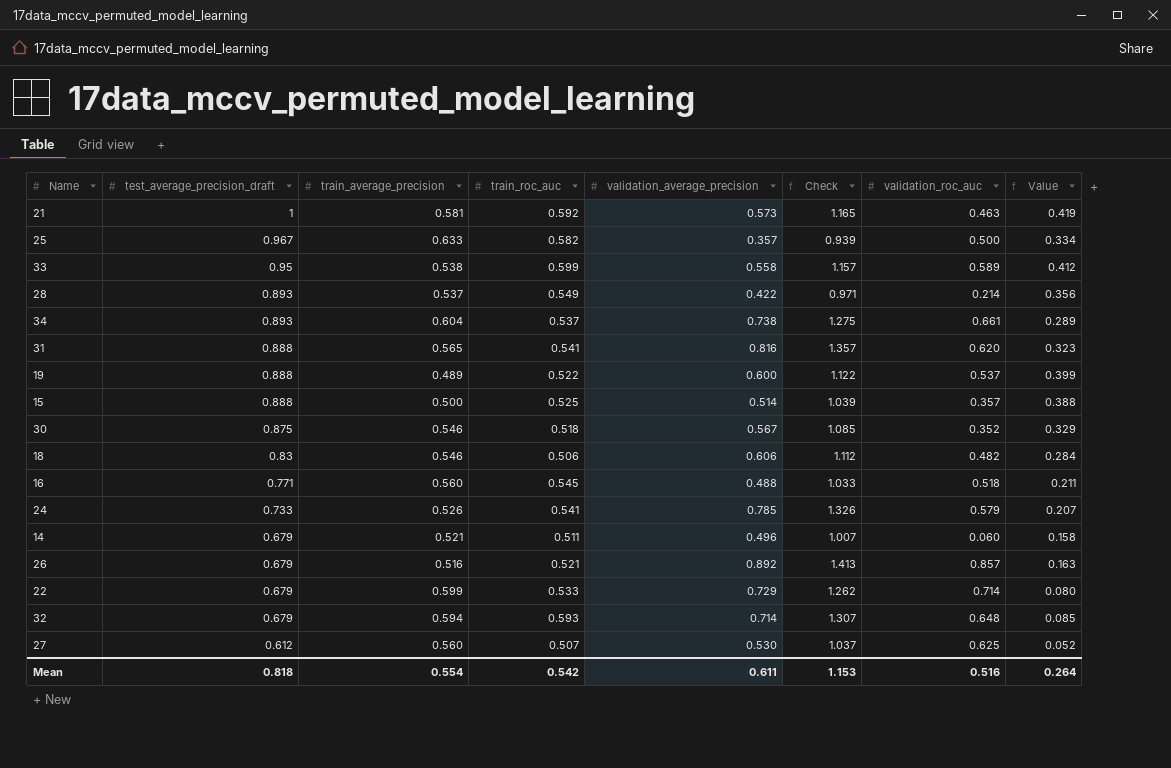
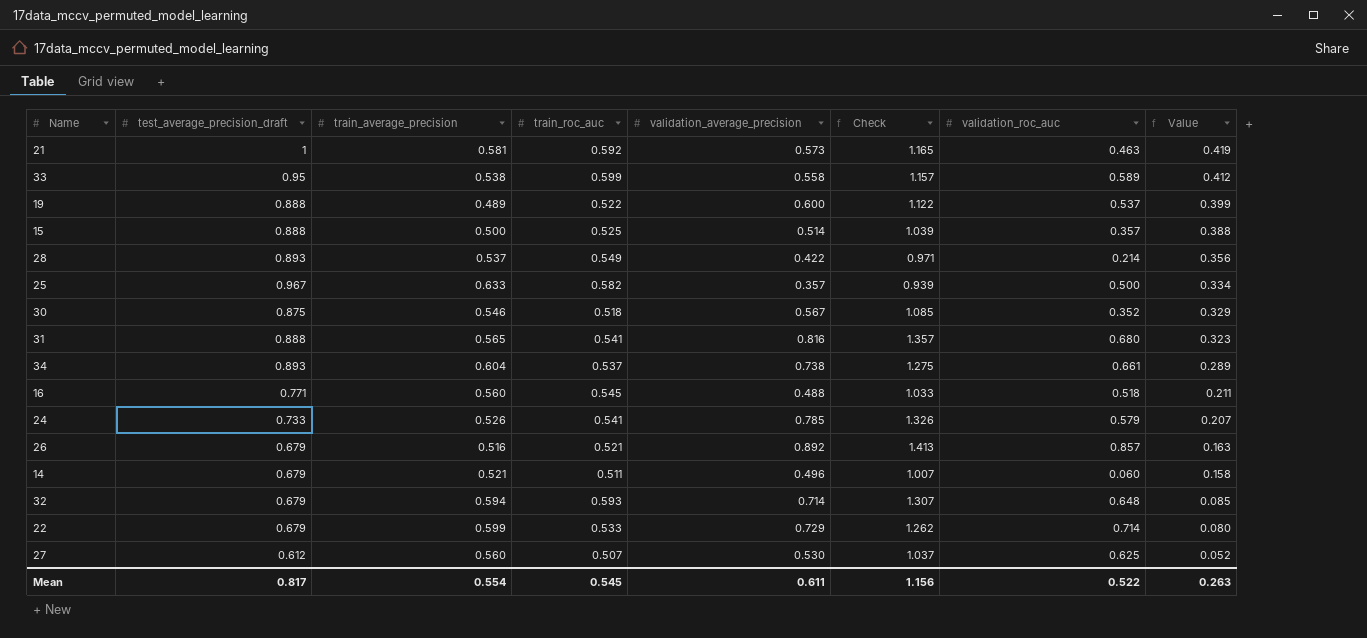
row order: test_average_precision_draft descending -> Value descending
row 18: 0.83 | 0.546 | 0.506 | 0.606 | 1.112 | 0.482 | 0.284 -> none
31 | validation_roc_auc: 0.620 -> 0.680
Mean | test_average_precision_draft: 0.818 -> 0.817
Mean | train_roc_auc: 0.542 -> 0.545
Mean | Check: 1.153 -> 1.156
Mean | validation_roc_auc: 0.516 -> 0.522
Mean | Value: 0.264 -> 0.263

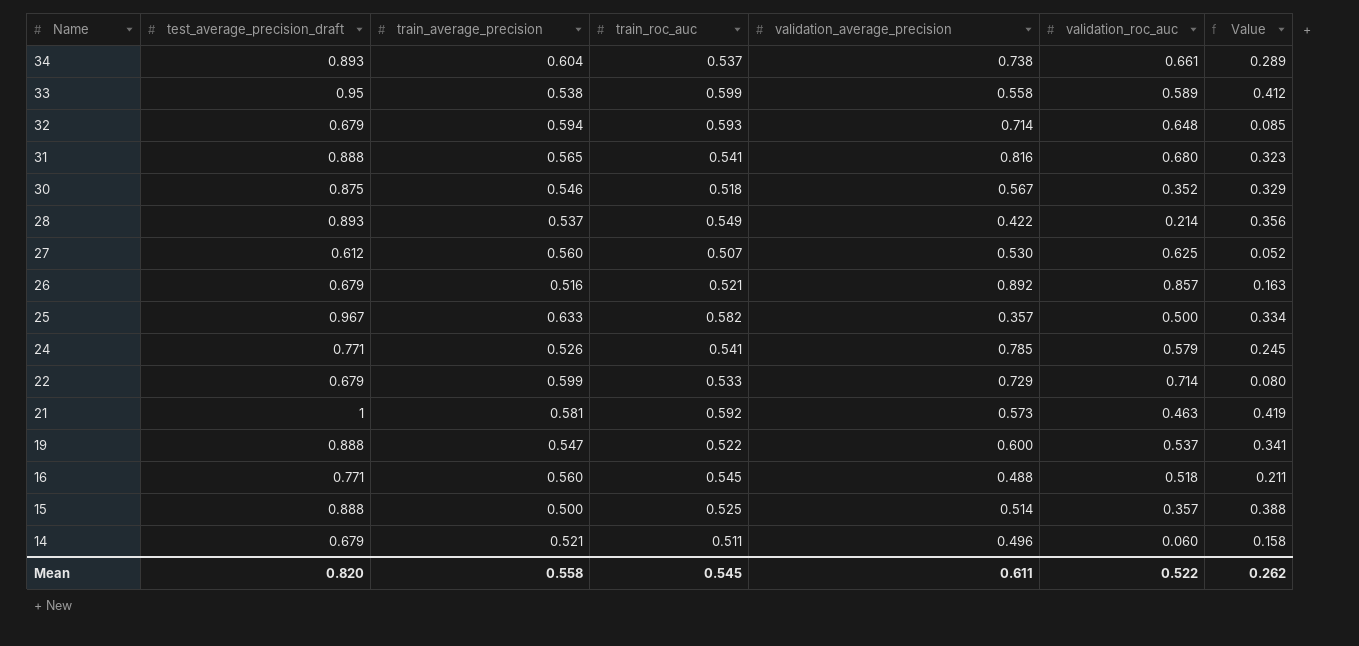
row order: Value descending -> Name descending
column Check | formula: [train_roc_auc] + [validation_average_precision] -> none
24 | test_average_precision_draft: 0.733 -> 0.771
24 | Value: 0.207 -> 0.245
19 | train_average_precision: 0.489 -> 0.547
19 | Value: 0.399 -> 0.341
Mean | test_average_precision_draft: 0.817 -> 0.820
Mean | train_average_precision: 0.554 -> 0.558
Mean | Value: 0.263 -> 0.262

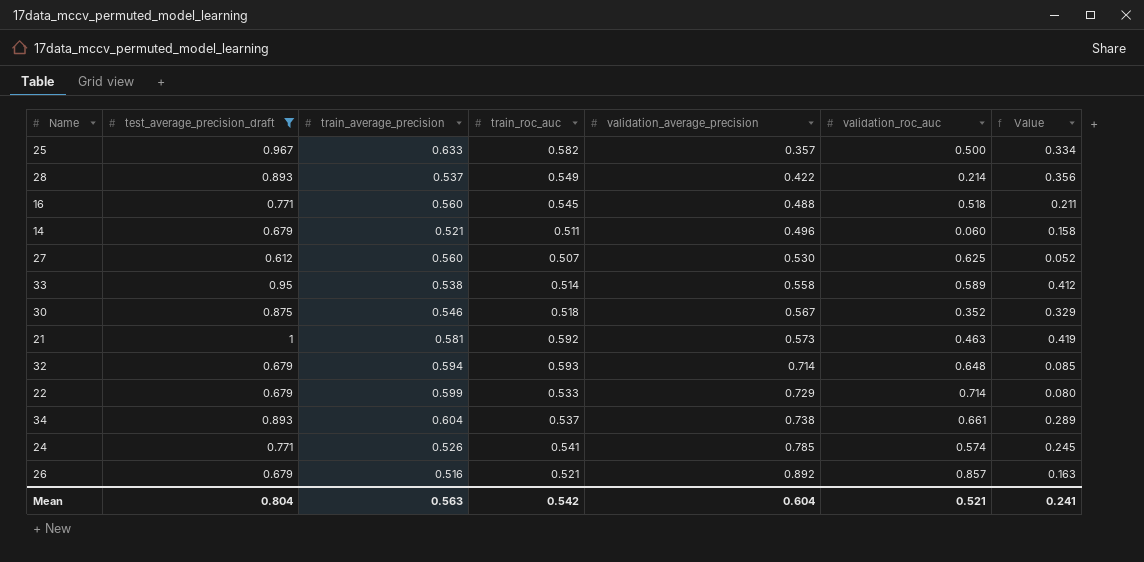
filter: none -> test_average_precision_draft != 0.888
row order: Name descending -> validation_average_precision ascending
33 | train_roc_auc: 0.599 -> 0.514
24 | validation_roc_auc: 0.579 -> 0.574
Mean | test_average_precision_draft: 0.820 -> 0.804
Mean | train_average_precision: 0.558 -> 0.563
Mean | train_roc_auc: 0.545 -> 0.542
Mean | validation_average_precision: 0.611 -> 0.604
Mean | validation_roc_auc: 0.522 -> 0.521
Mean | Value: 0.262 -> 0.241

